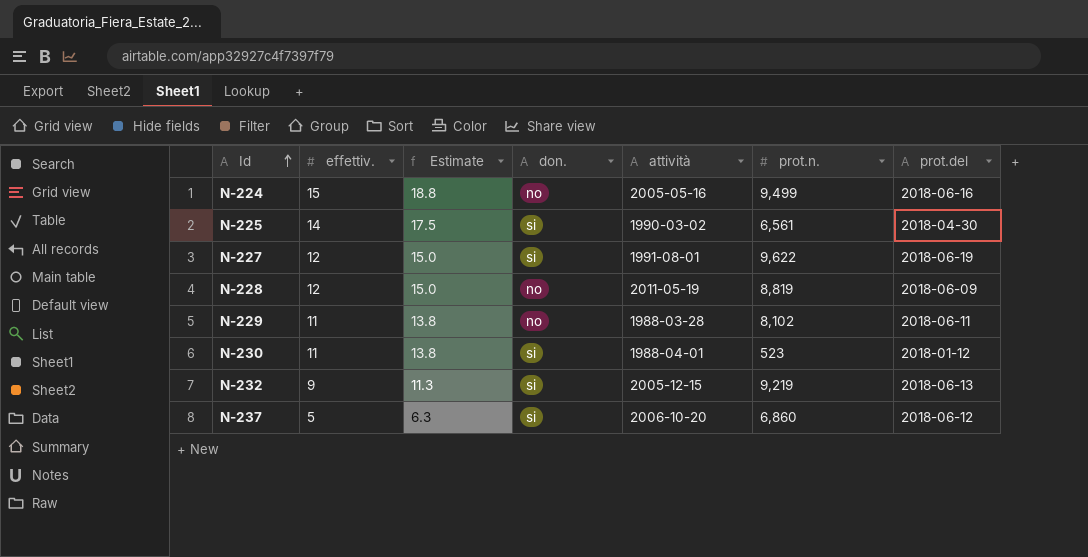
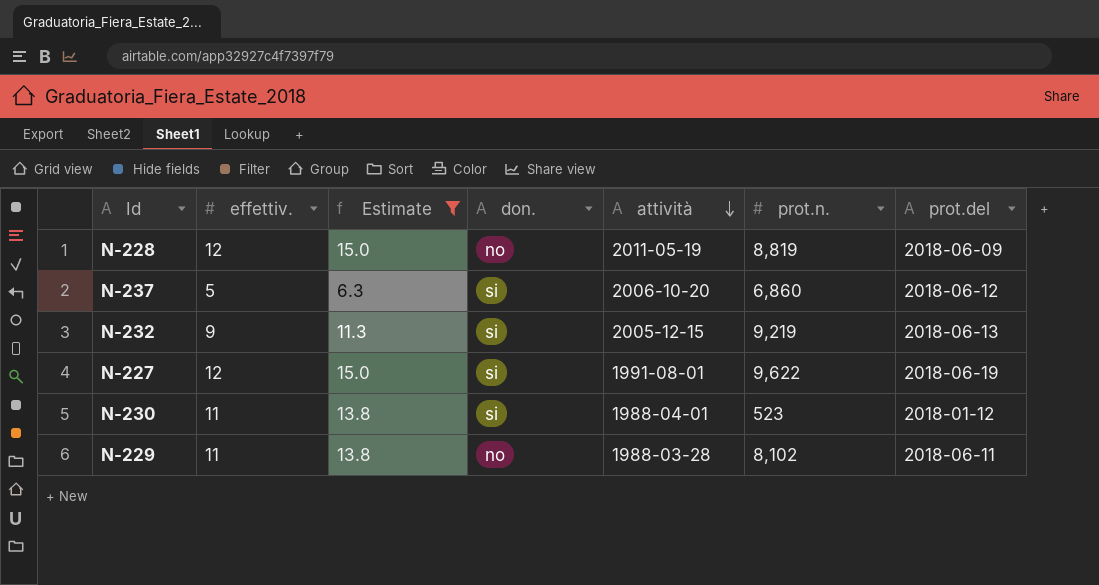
filter: none -> Estimate <= 15.0
row order: Id ascending -> attività descending

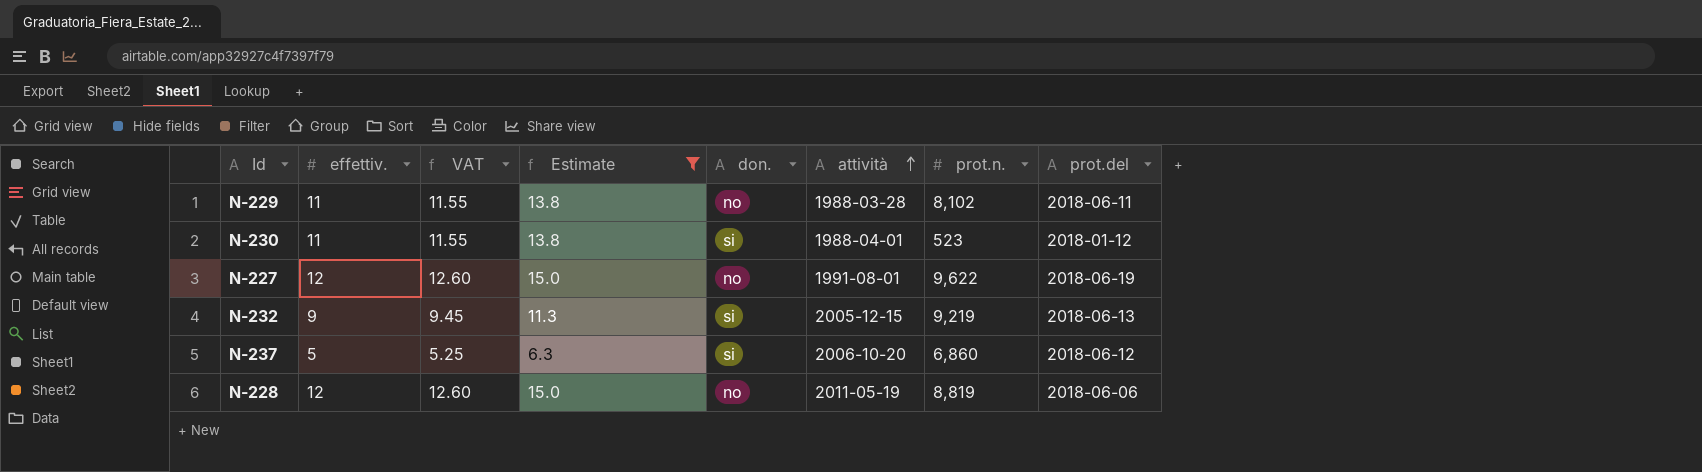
row order: attività descending -> attività ascending
column VAT | formula: none -> [effettiv.] * 1.05
N-227 | don.: si -> no
N-228 | prot.del: 2018-06-09 -> 2018-06-06

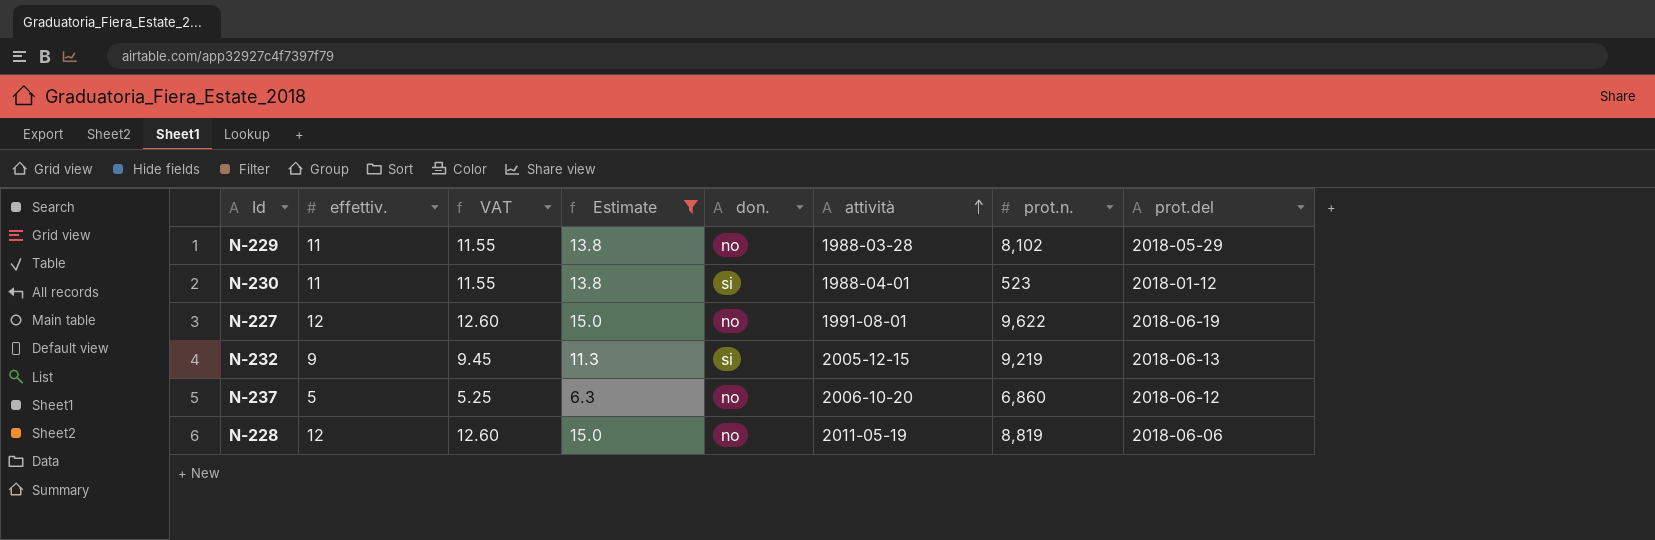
N-229 | prot.del: 2018-06-11 -> 2018-05-29
N-237 | don.: si -> no

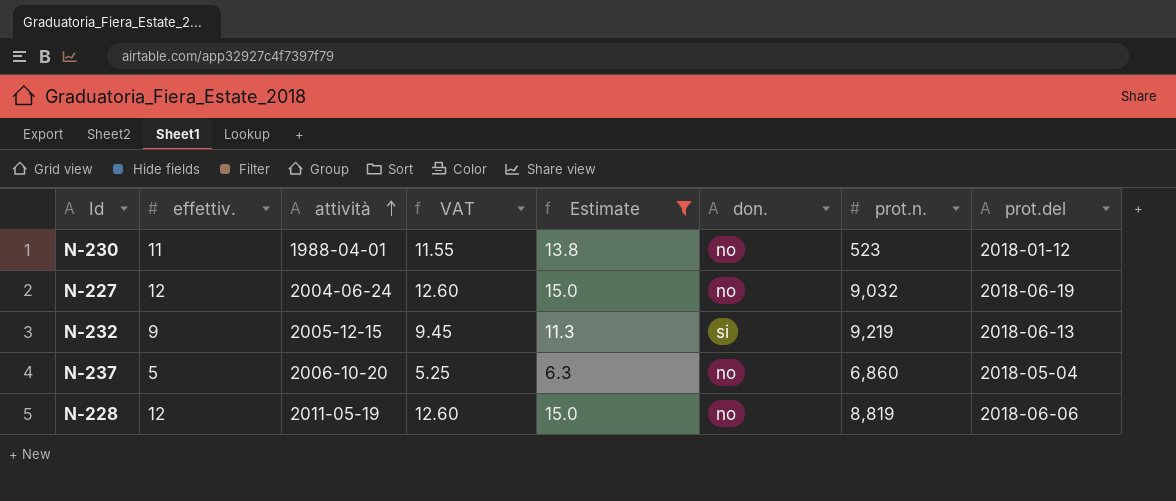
column attività | position: 6 -> 3
row N-229: 11 | 11.55 | 13.8 | no | 1988-03-28 | 8,102 | 2018-05-29 -> none
N-230 | don.: si -> no
N-227 | attività: 1991-08-01 -> 2004-06-24
N-227 | prot.n.: 9,622 -> 9,032
N-237 | prot.del: 2018-06-12 -> 2018-05-04

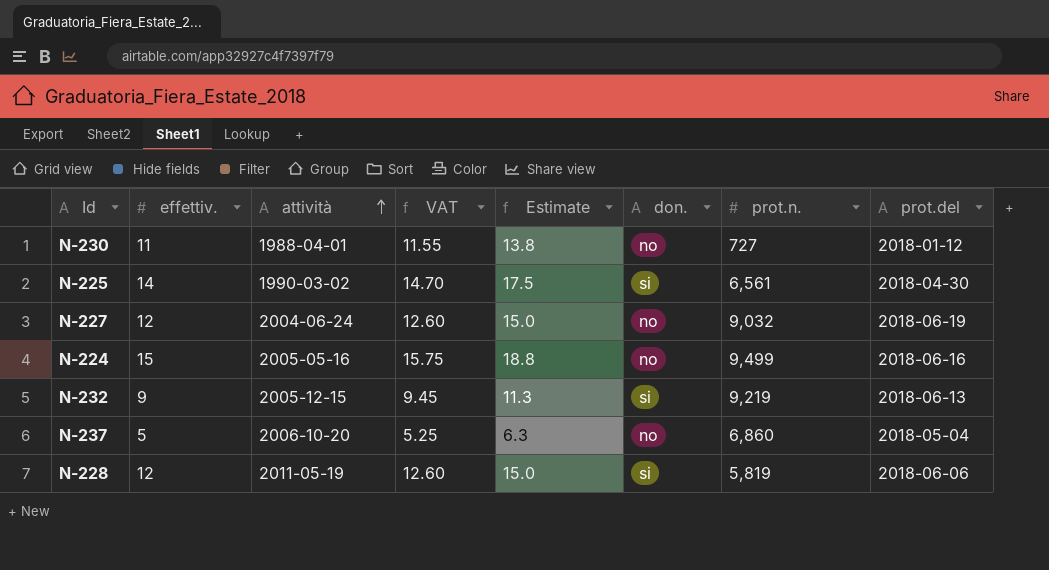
filter: Estimate <= 15.0 -> none
N-230 | prot.n.: 523 -> 727
N-228 | don.: no -> si
N-228 | prot.n.: 8,819 -> 5,819

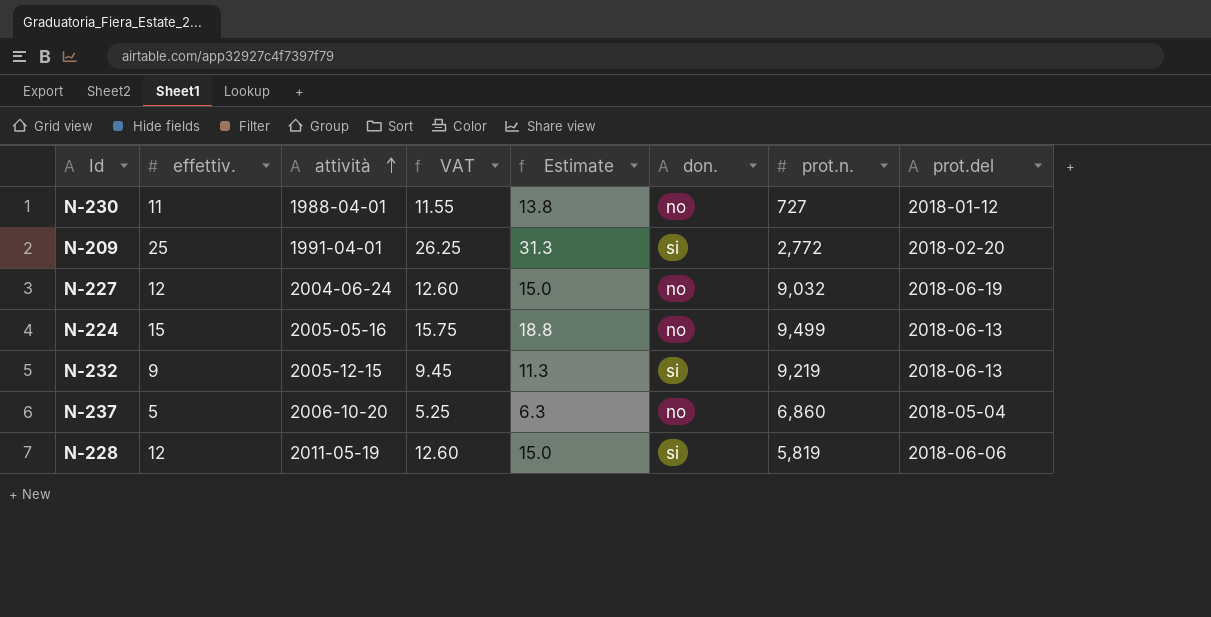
row N-225: 14 | 1990-03-02 | 14.70 | 17.5 | si | 6,561 | 2018-04-30 -> none
row N-209: none -> 25 | 1991-04-01 | 26.25 | 31.3 | si | 2,772 | 2018-02-20
N-224 | prot.del: 2018-06-16 -> 2018-06-13

